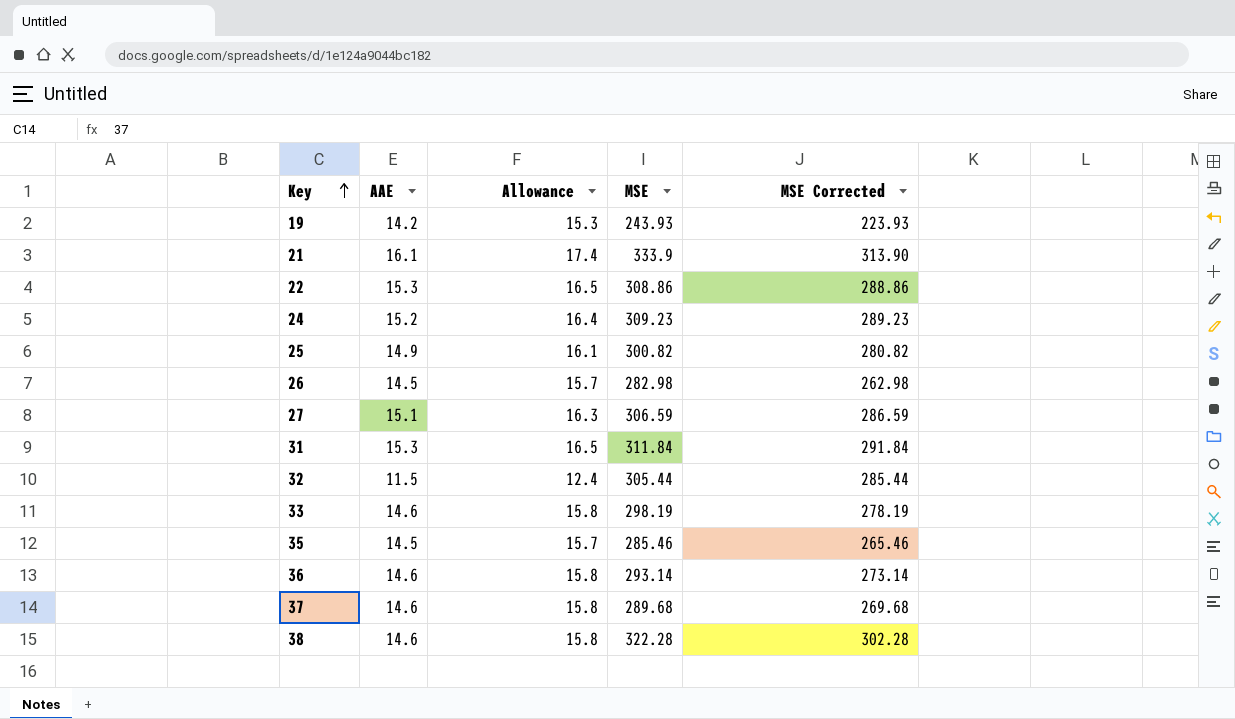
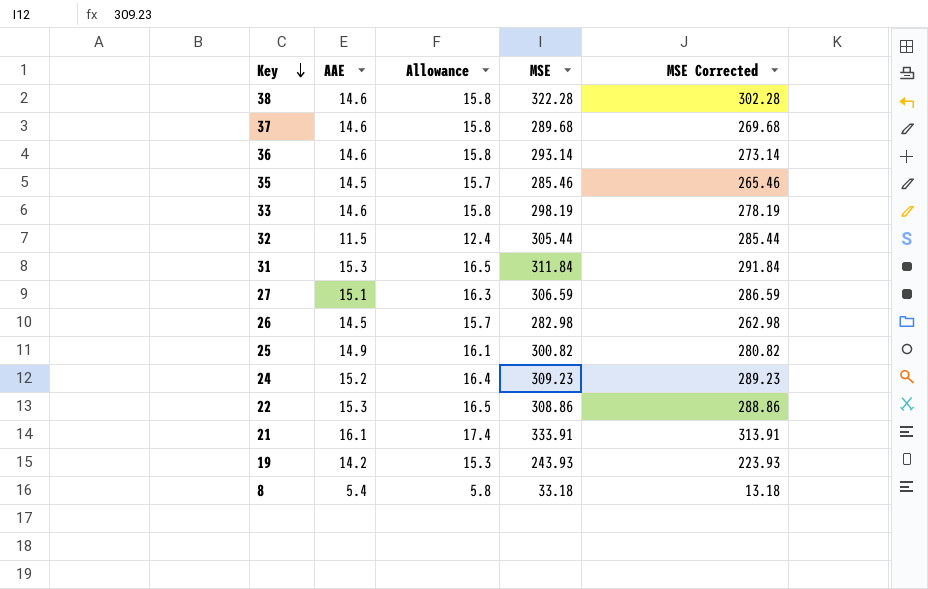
row order: Key ascending -> Key descending
21 | MSE: 333.9 -> 333.91
21 | MSE Corrected: 313.90 -> 313.91
row 8: none -> 5.4 | 5.8 | 33.18 | 13.18

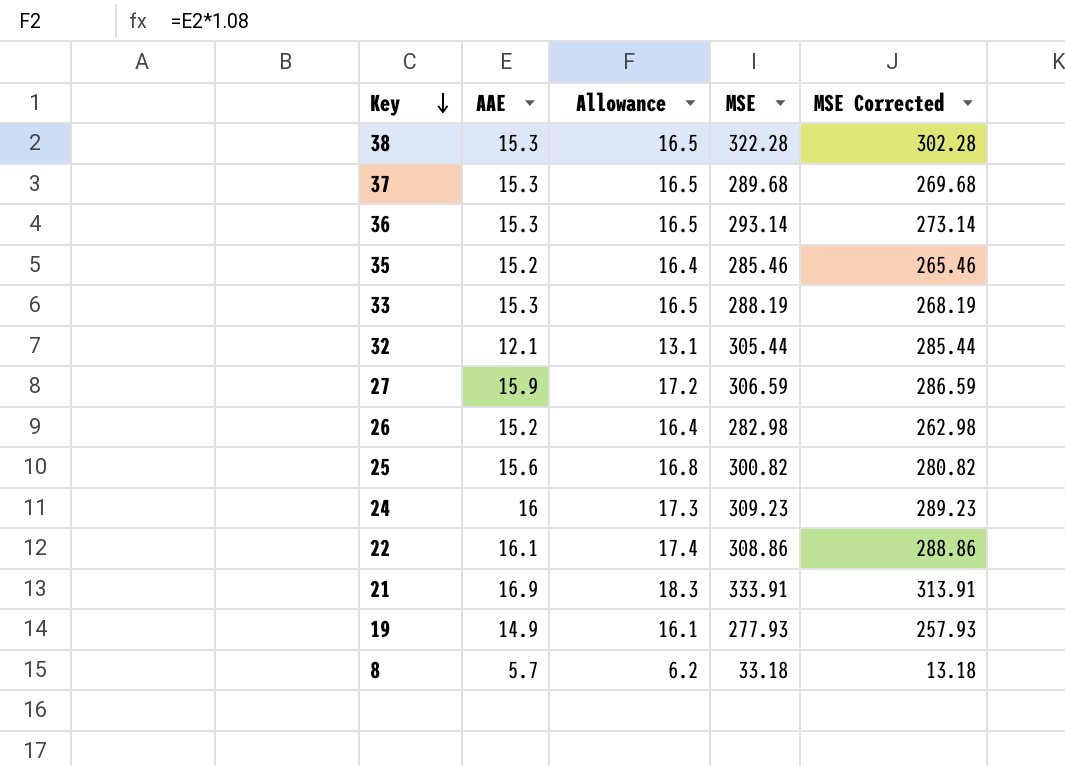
row 31: 15.3 | 16.5 | 311.84 | 291.84 -> none
38 | AAE: 14.6 -> 15.3
38 | Allowance: 15.8 -> 16.5
37 | AAE: 14.6 -> 15.3
37 | Allowance: 15.8 -> 16.5
36 | AAE: 14.6 -> 15.3
36 | Allowance: 15.8 -> 16.5
35 | AAE: 14.5 -> 15.2
35 | Allowance: 15.7 -> 16.4
33 | AAE: 14.6 -> 15.3
33 | Allowance: 15.8 -> 16.5
33 | MSE: 298.19 -> 288.19
33 | MSE Corrected: 278.19 -> 268.19
32 | AAE: 11.5 -> 12.1
32 | Allowance: 12.4 -> 13.1
27 | AAE: 15.1 -> 15.9
27 | Allowance: 16.3 -> 17.2
26 | AAE: 14.5 -> 15.2
26 | Allowance: 15.7 -> 16.4
25 | AAE: 14.9 -> 15.6
25 | Allowance: 16.1 -> 16.8
24 | AAE: 15.2 -> 16
24 | Allowance: 16.4 -> 17.3
22 | AAE: 15.3 -> 16.1
22 | Allowance: 16.5 -> 17.4
21 | AAE: 16.1 -> 16.9
21 | Allowance: 17.4 -> 18.3
19 | AAE: 14.2 -> 14.9
19 | Allowance: 15.3 -> 16.1
19 | MSE: 243.93 -> 277.93
19 | MSE Corrected: 223.93 -> 257.93
8 | AAE: 5.4 -> 5.7
8 | Allowance: 5.8 -> 6.2

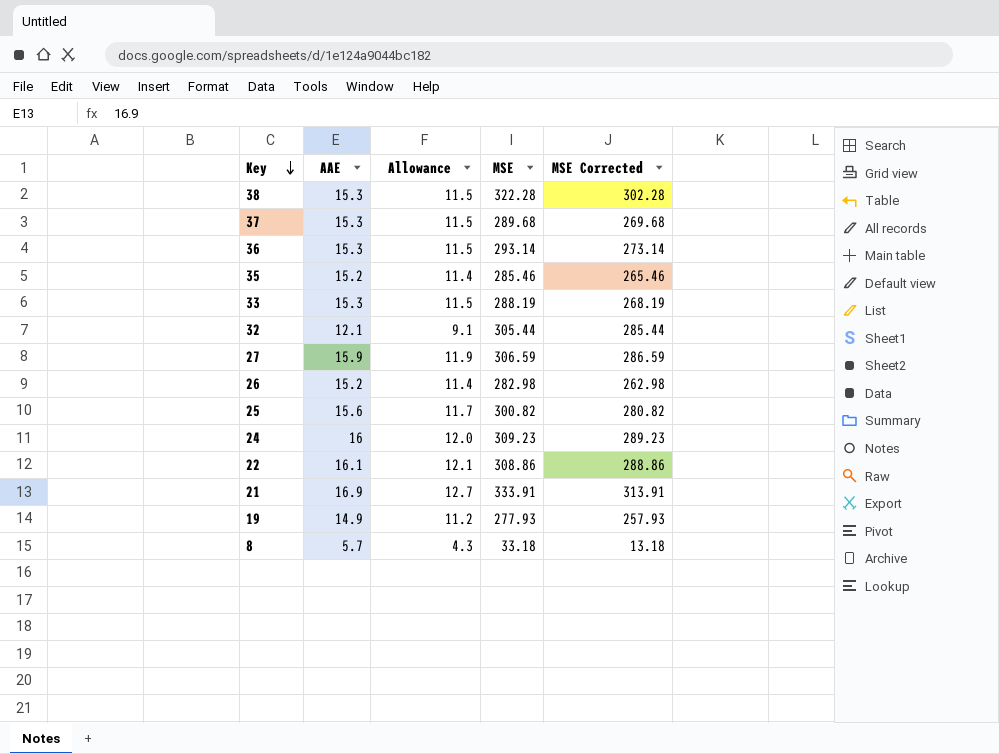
column Allowance | formula: [AAE] * 1.08 -> [AAE] * 0.75

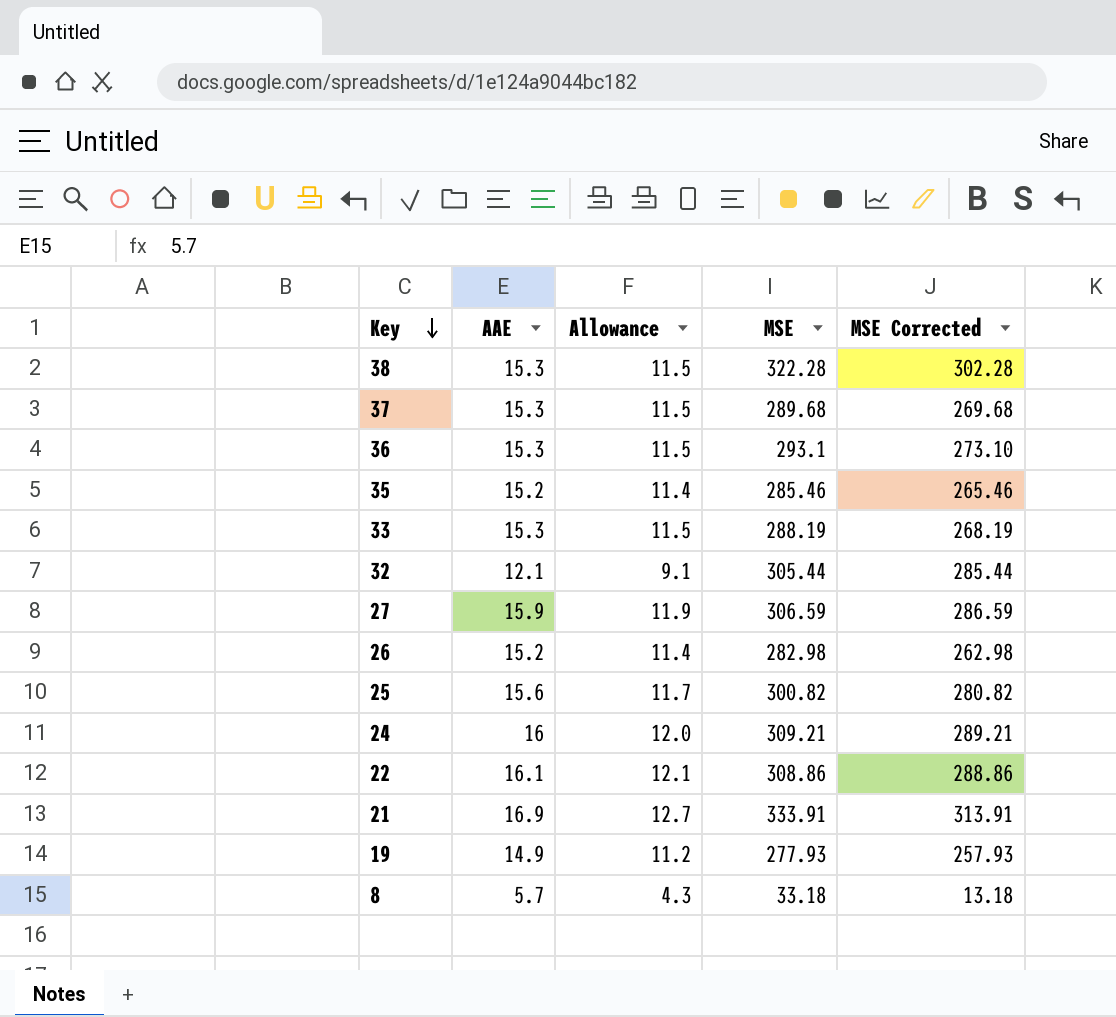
36 | MSE: 293.14 -> 293.1
36 | MSE Corrected: 273.14 -> 273.10
24 | MSE: 309.23 -> 309.21
24 | MSE Corrected: 289.23 -> 289.21

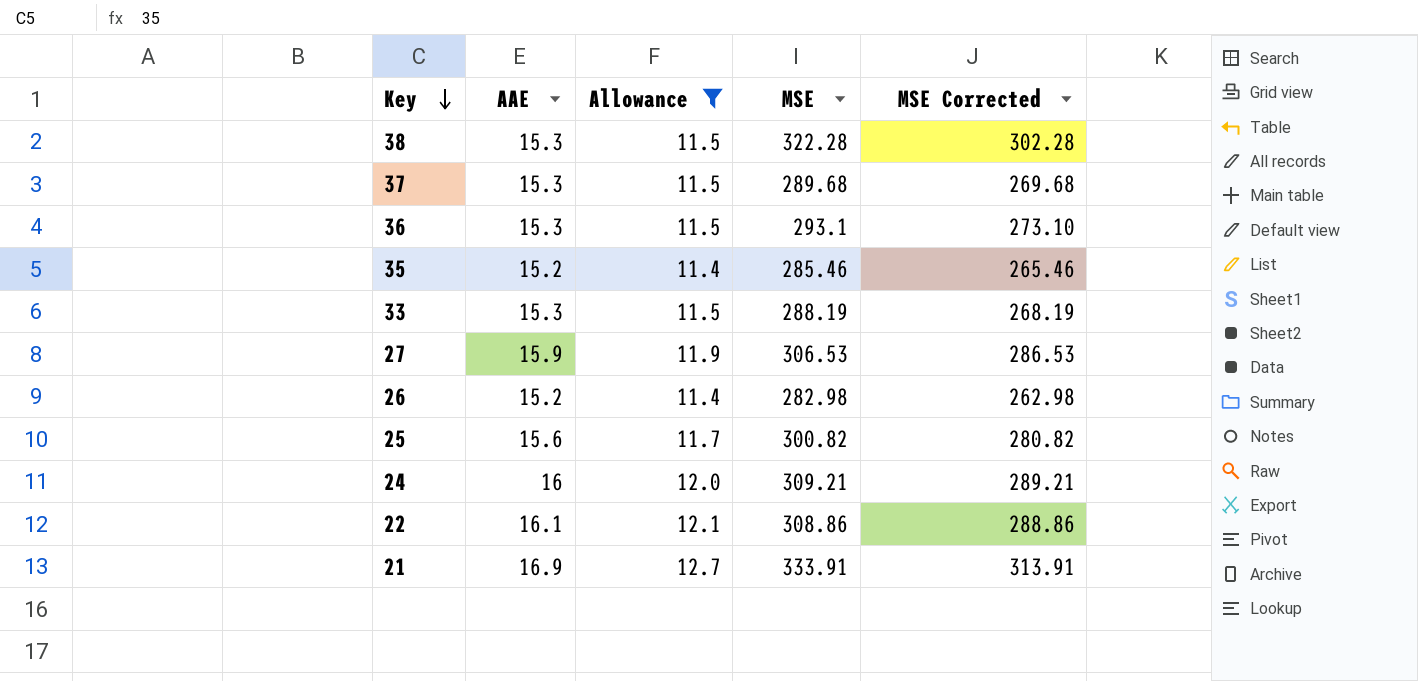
filter: none -> Allowance >= 11.4
27 | MSE: 306.59 -> 306.53
27 | MSE Corrected: 286.59 -> 286.53

